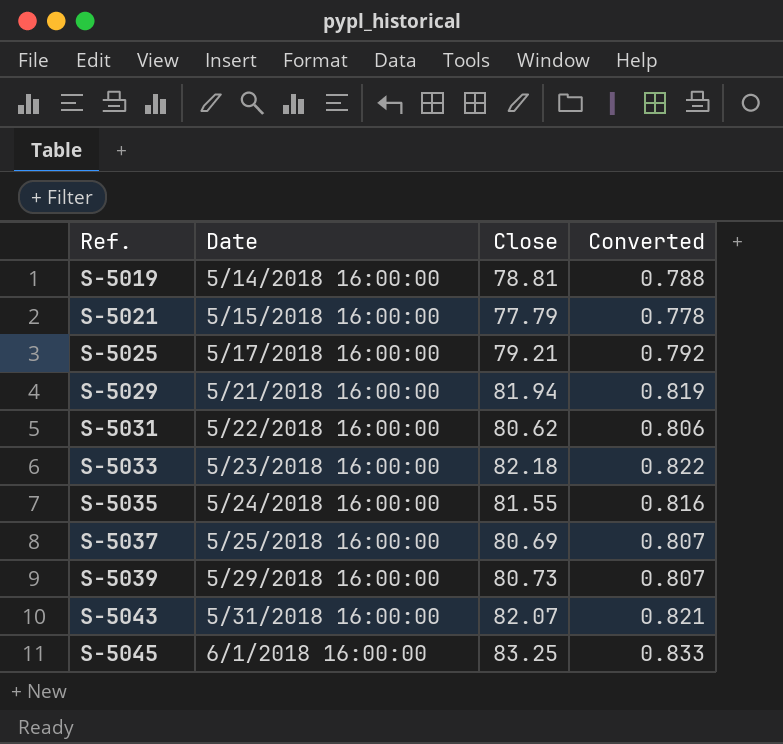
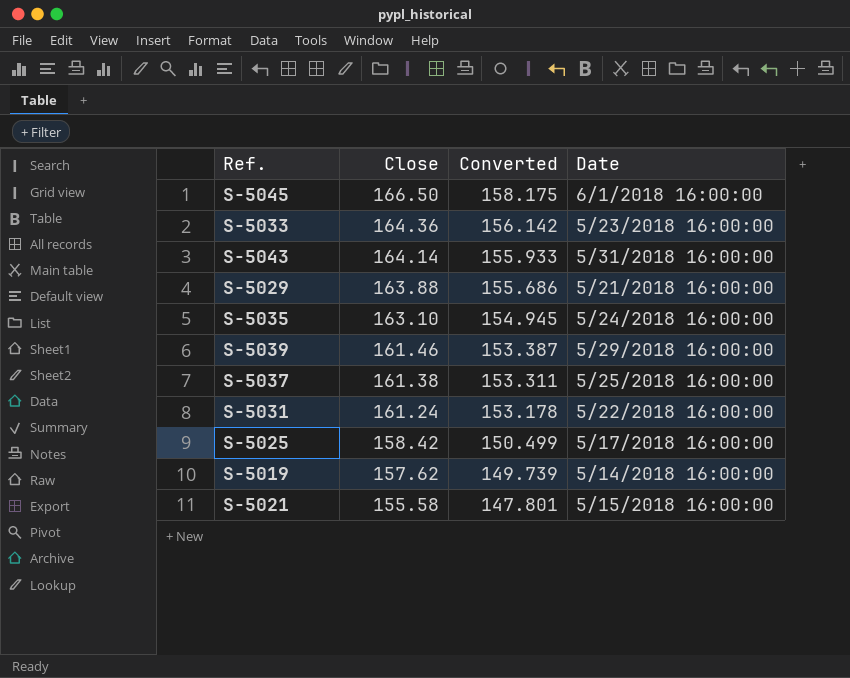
row order: Ref. ascending -> Close descending
column Converted | formula: [Close] * 0.01 -> [Close] * 0.95
column Date | position: 2 -> 4
S-5045 | Close: 83.25 -> 166.50
S-5033 | Close: 82.18 -> 164.36
S-5043 | Close: 82.07 -> 164.14
S-5029 | Close: 81.94 -> 163.88
S-5035 | Close: 81.55 -> 163.10
S-5039 | Close: 80.73 -> 161.46
S-5037 | Close: 80.69 -> 161.38
S-5031 | Close: 80.62 -> 161.24
S-5025 | Close: 79.21 -> 158.42
S-5019 | Close: 78.81 -> 157.62
S-5021 | Close: 77.79 -> 155.58

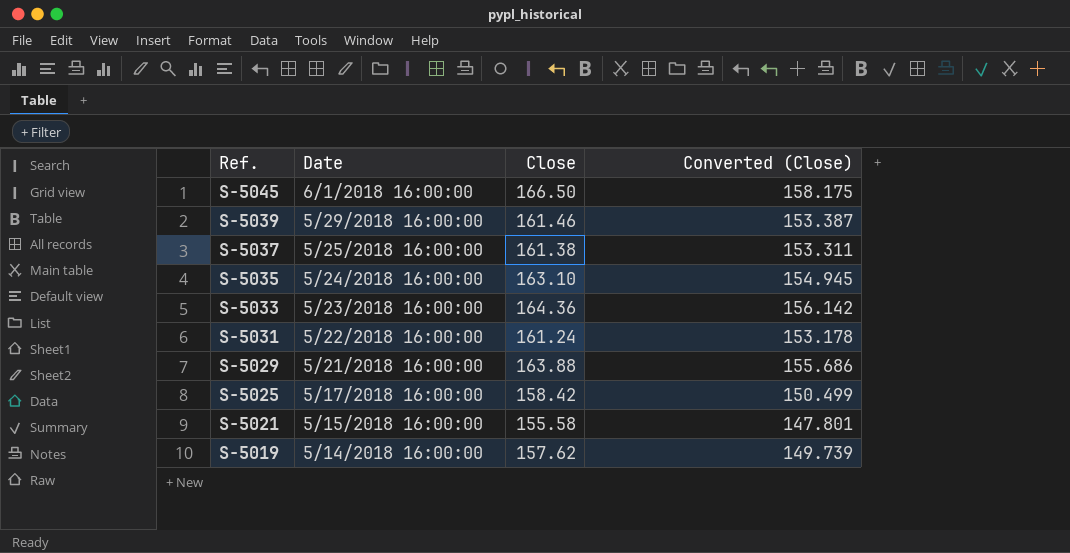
row order: Close descending -> Ref. descending
column Date | position: 4 -> 2
column name: Converted -> Converted (Close)
row S-5043: 164.14 | 155.933 | 5/31/2018 16:00:00 -> none

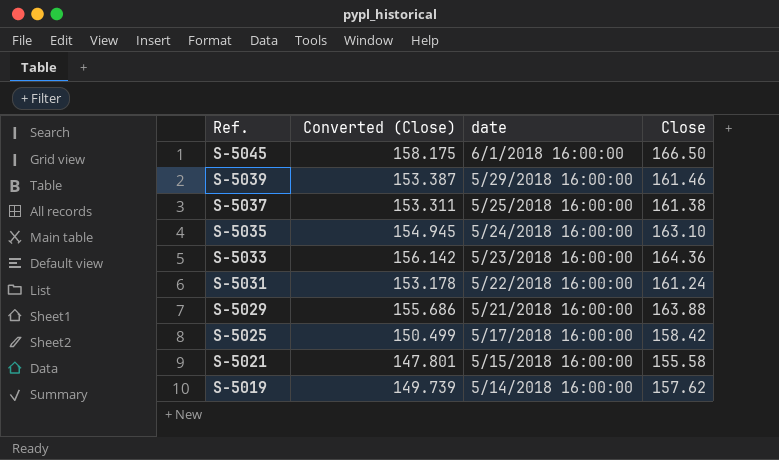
column Converted (Close) | position: 4 -> 2
column name: Date -> date

